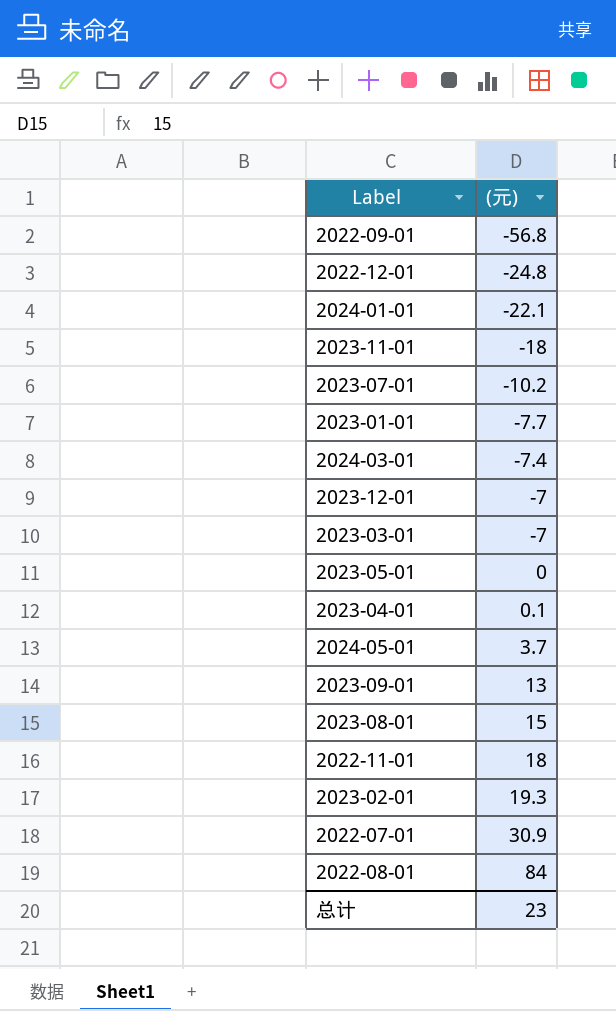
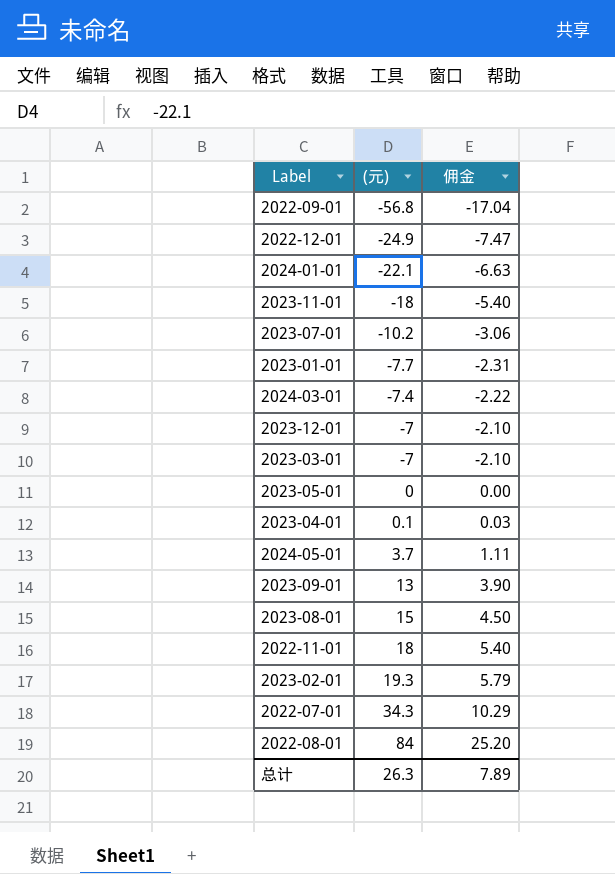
column 佣金 | formula: none -> [(元)] * 0.3
2022-12-01 | (元): -24.8 -> -24.9
2022-07-01 | (元): 30.9 -> 34.3
总计 | (元): 23 -> 26.3

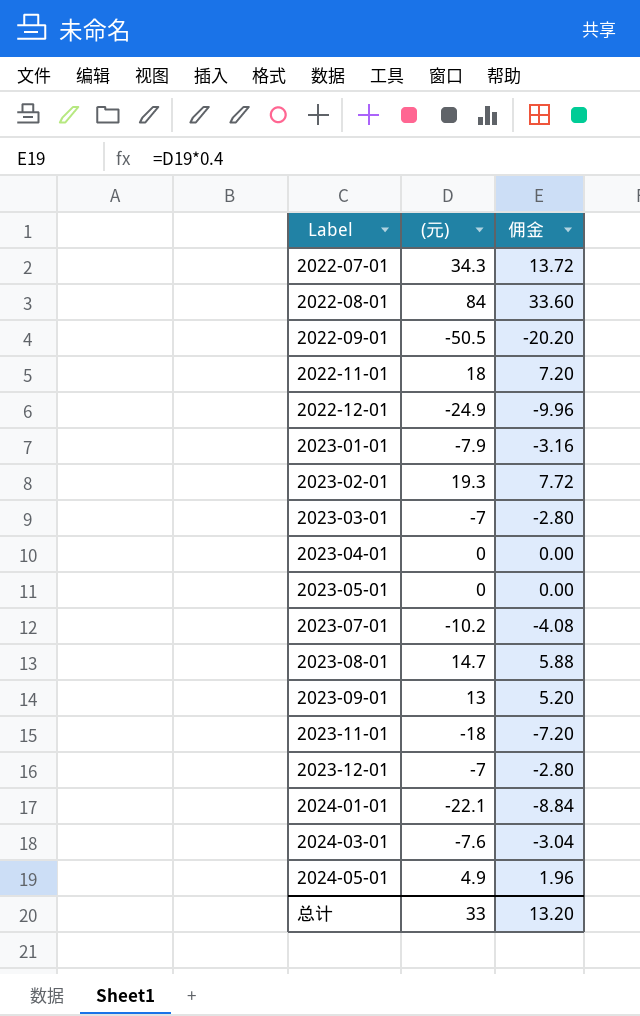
row order: (元) ascending -> Label ascending
column 佣金 | formula: [(元)] * 0.3 -> [(元)] * 0.4
2022-09-01 | (元): -56.8 -> -50.5
2023-01-01 | (元): -7.7 -> -7.9
2023-04-01 | (元): 0.1 -> 0
2023-08-01 | (元): 15 -> 14.7
2024-03-01 | (元): -7.4 -> -7.6
2024-05-01 | (元): 3.7 -> 4.9
总计 | (元): 26.3 -> 33
总计 | 佣金: 7.89 -> 13.20

